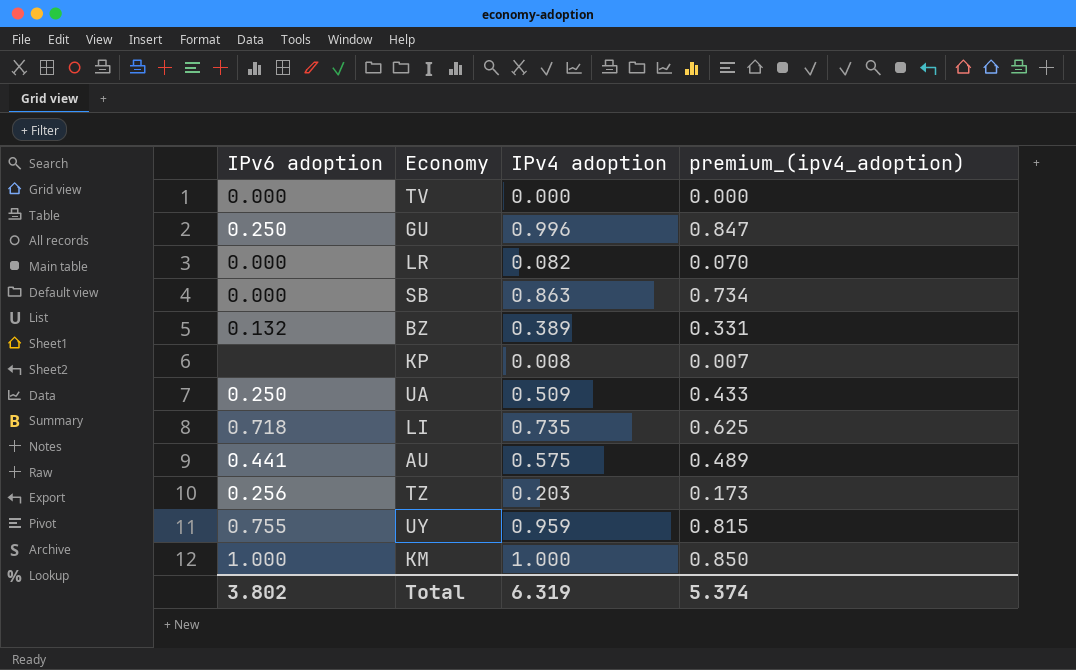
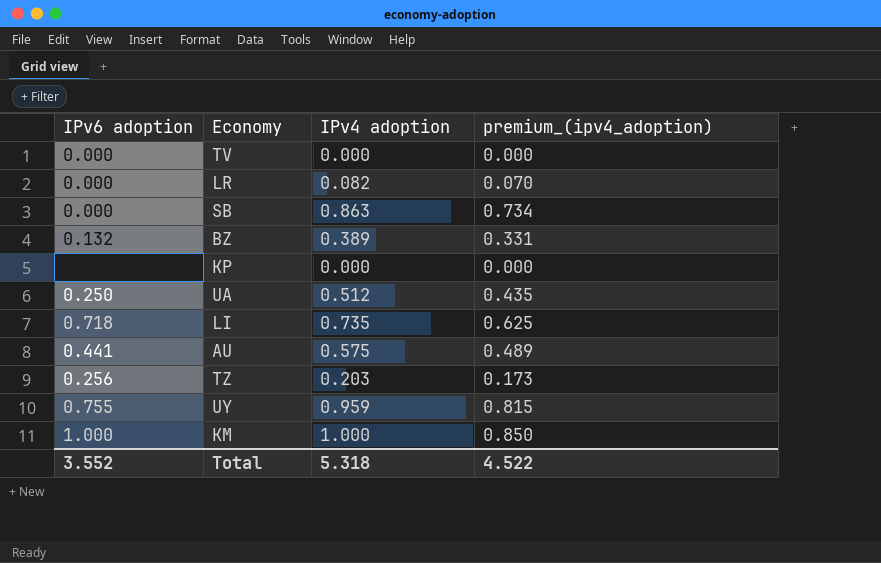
row GU: 0.250 | 0.996 | 0.847 -> none
KP | IPv4 adoption: 0.008 -> 0.000
KP | premium_(ipv4_adoption): 0.007 -> 0.000
UA | IPv4 adoption: 0.509 -> 0.512
UA | premium_(ipv4_adoption): 0.433 -> 0.435
Total | IPv6 adoption: 3.802 -> 3.552
Total | IPv4 adoption: 6.319 -> 5.318
Total | premium_(ipv4_adoption): 5.374 -> 4.522

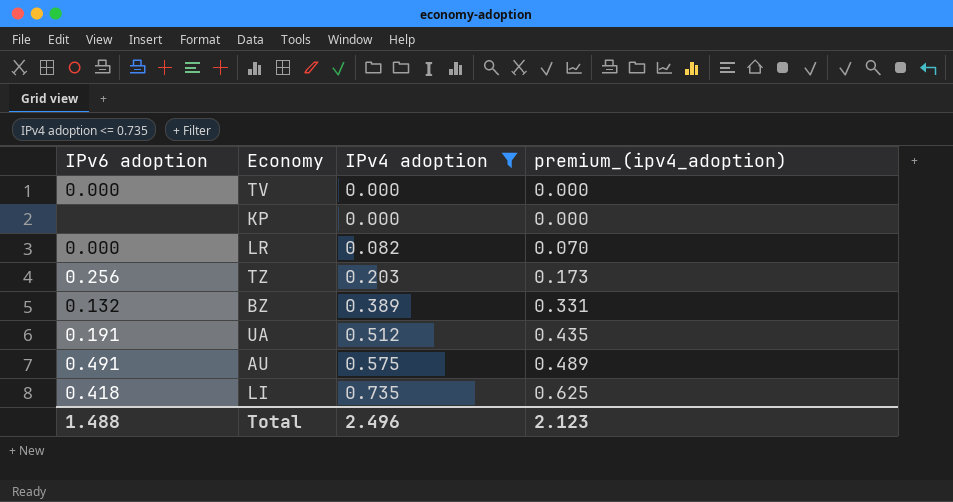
filter: none -> IPv4 adoption <= 0.735
row order: none -> IPv4 adoption ascending
UA | IPv6 adoption: 0.250 -> 0.191
AU | IPv6 adoption: 0.441 -> 0.491
LI | IPv6 adoption: 0.718 -> 0.418
Total | IPv6 adoption: 3.552 -> 1.488
Total | IPv4 adoption: 5.318 -> 2.496
Total | premium_(ipv4_adoption): 4.522 -> 2.123

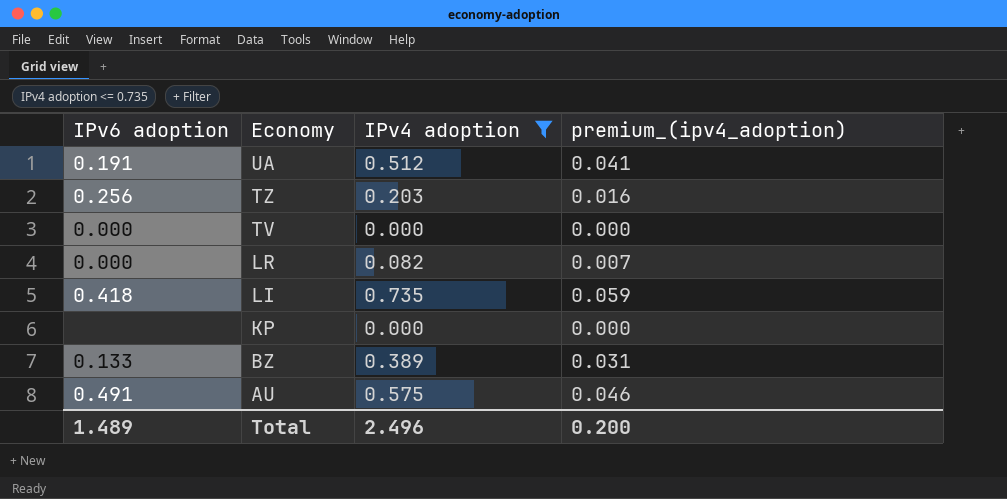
row order: IPv4 adoption ascending -> Economy descending
column premium_(ipv4_adoption) | formula: [IPv4 adoption] * 0.85 -> [IPv4 adoption] * 0.08
BZ | IPv6 adoption: 0.132 -> 0.133
Total | IPv6 adoption: 1.488 -> 1.489
Total | premium_(ipv4_adoption): 2.123 -> 0.200

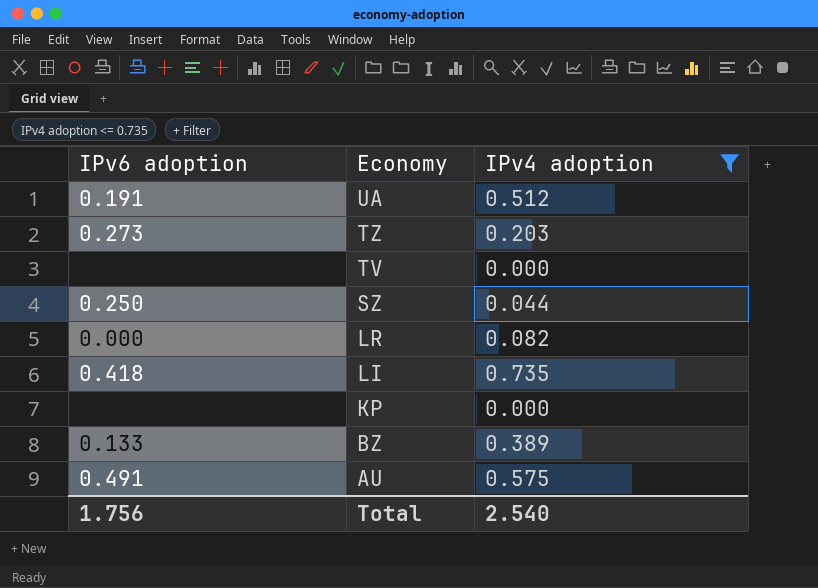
column premium_(ipv4_adoption) | formula: [IPv4 adoption] * 0.08 -> none
TZ | IPv6 adoption: 0.256 -> 0.273
TV | IPv6 adoption: 0.000 -> none
row SZ: none -> 0.250 | 0.044
Total | IPv6 adoption: 1.489 -> 1.756
Total | IPv4 adoption: 2.496 -> 2.540

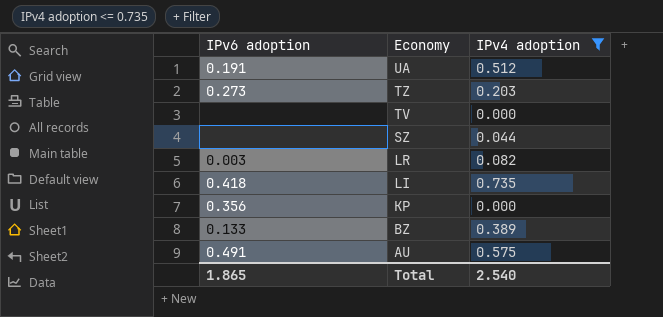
SZ | IPv6 adoption: 0.250 -> none
LR | IPv6 adoption: 0.000 -> 0.003
KP | IPv6 adoption: none -> 0.356
Total | IPv6 adoption: 1.756 -> 1.865

